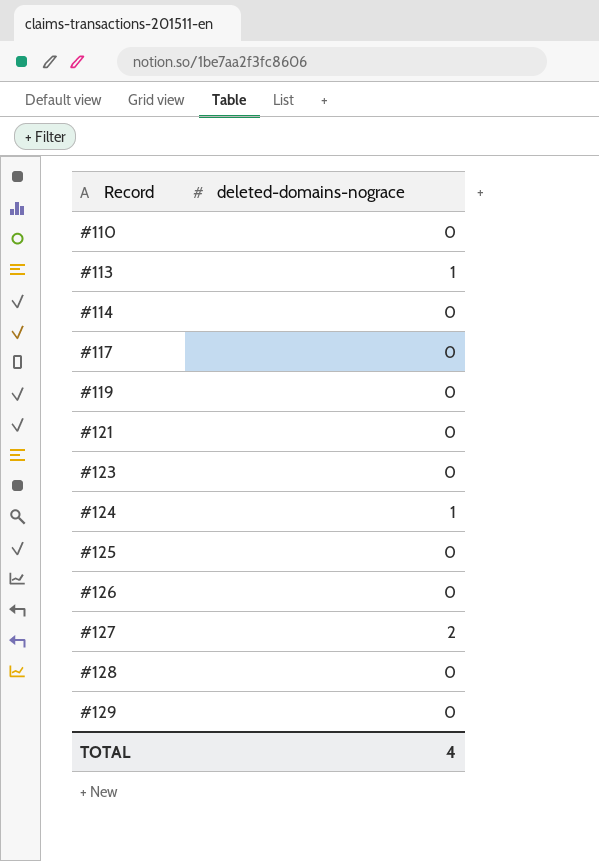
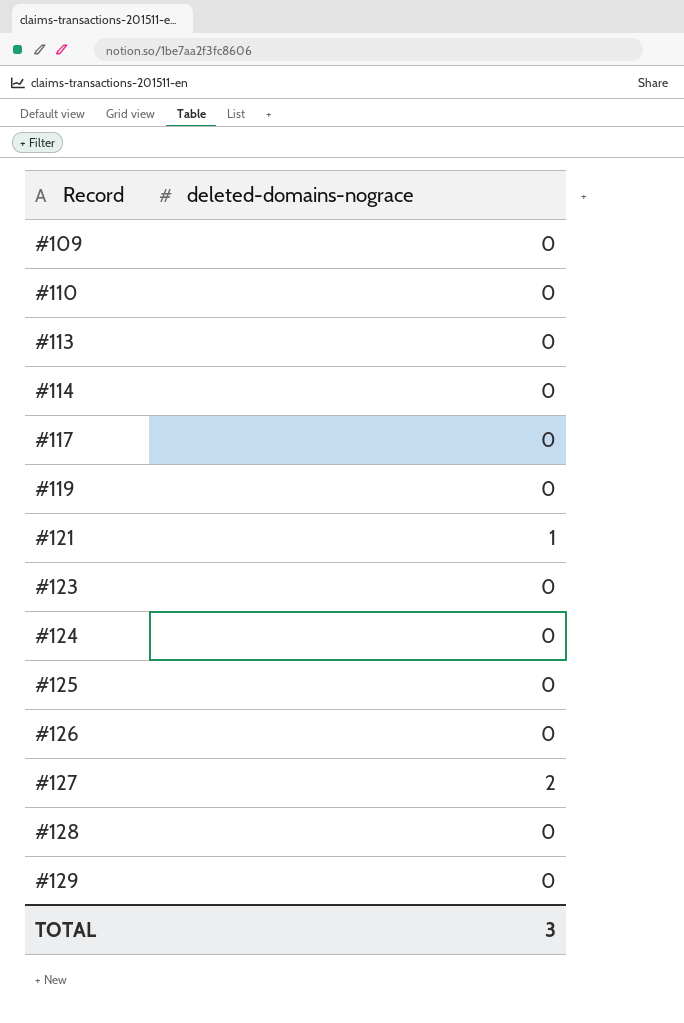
row #109: none -> 0
#113 | deleted-domains-nograce: 1 -> 0
#121 | deleted-domains-nograce: 0 -> 1
#124 | deleted-domains-nograce: 1 -> 0
TOTAL | deleted-domains-nograce: 4 -> 3

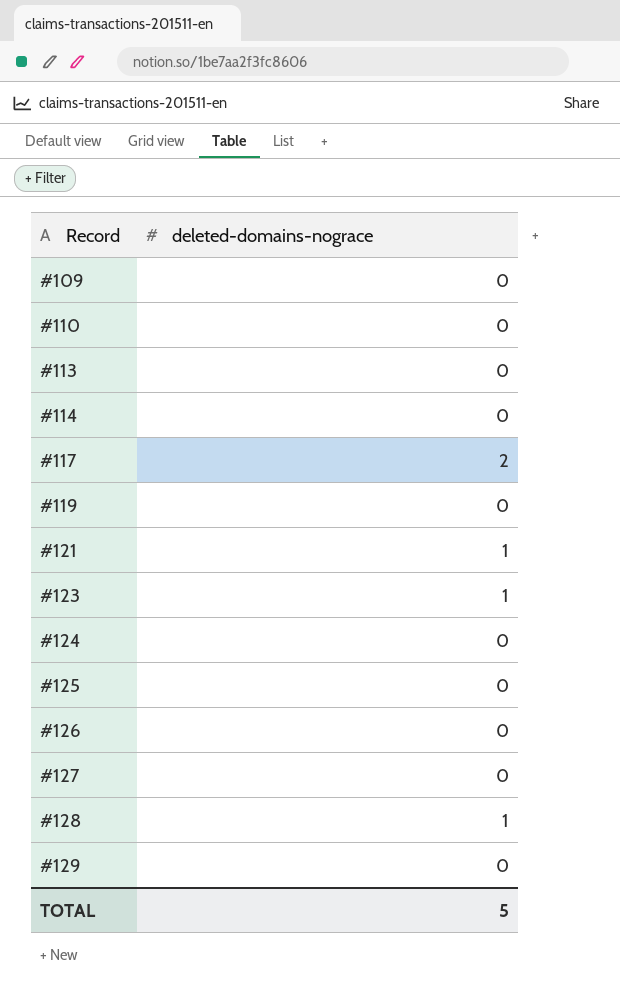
#117 | deleted-domains-nograce: 0 -> 2
#123 | deleted-domains-nograce: 0 -> 1
#127 | deleted-domains-nograce: 2 -> 0
#128 | deleted-domains-nograce: 0 -> 1
TOTAL | deleted-domains-nograce: 3 -> 5

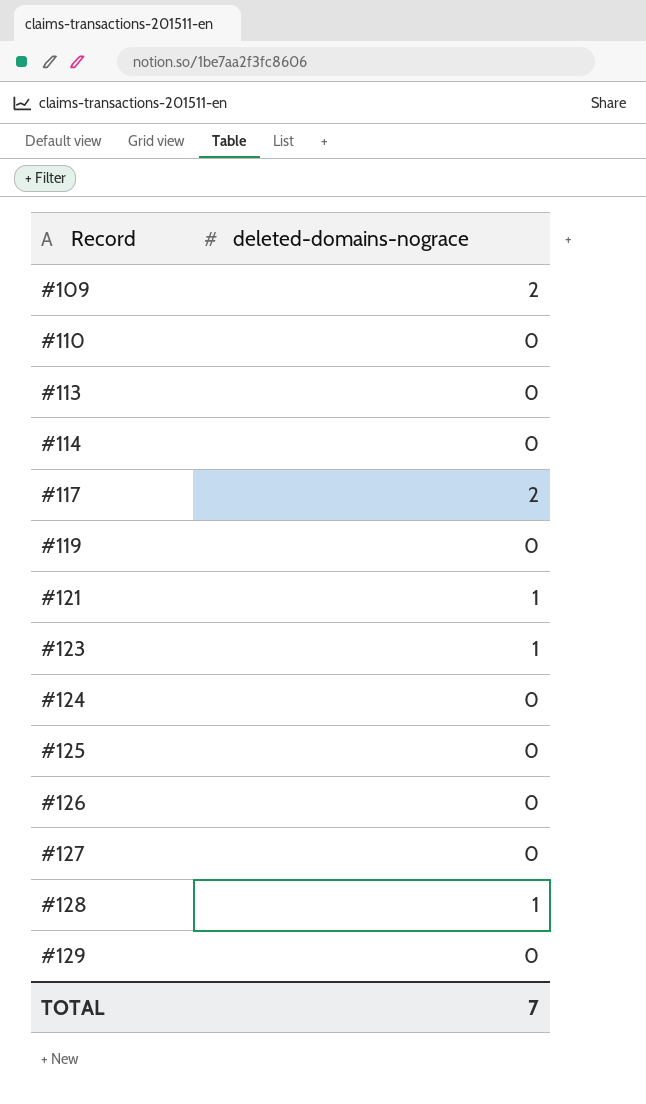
#109 | deleted-domains-nograce: 0 -> 2
TOTAL | deleted-domains-nograce: 5 -> 7

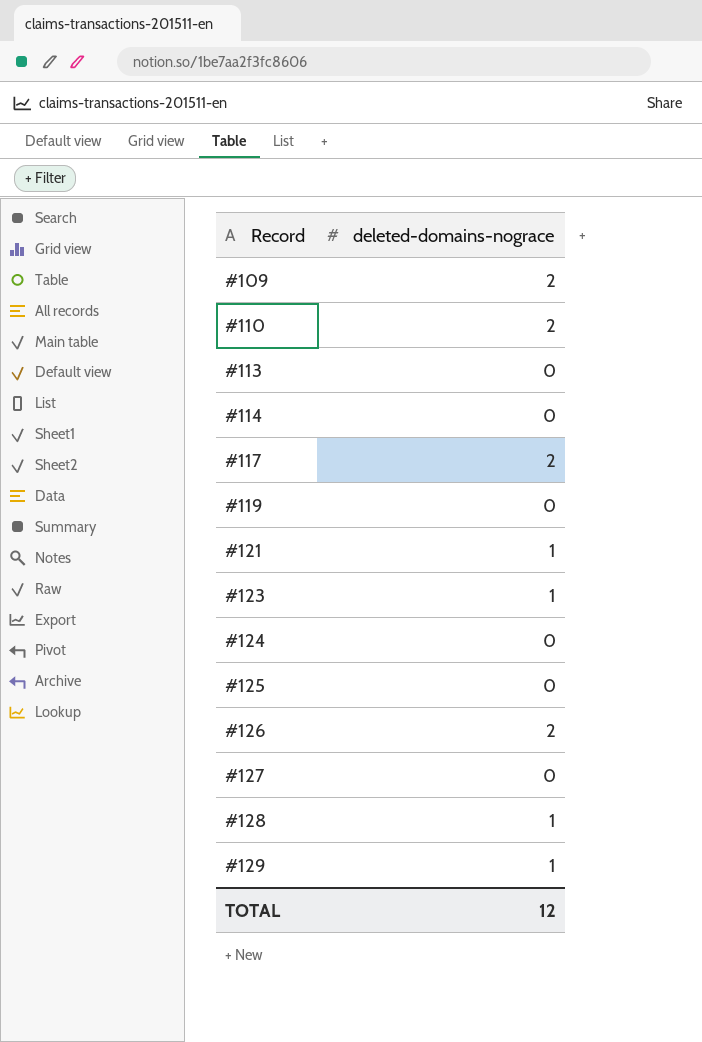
#110 | deleted-domains-nograce: 0 -> 2
#126 | deleted-domains-nograce: 0 -> 2
#129 | deleted-domains-nograce: 0 -> 1
TOTAL | deleted-domains-nograce: 7 -> 12

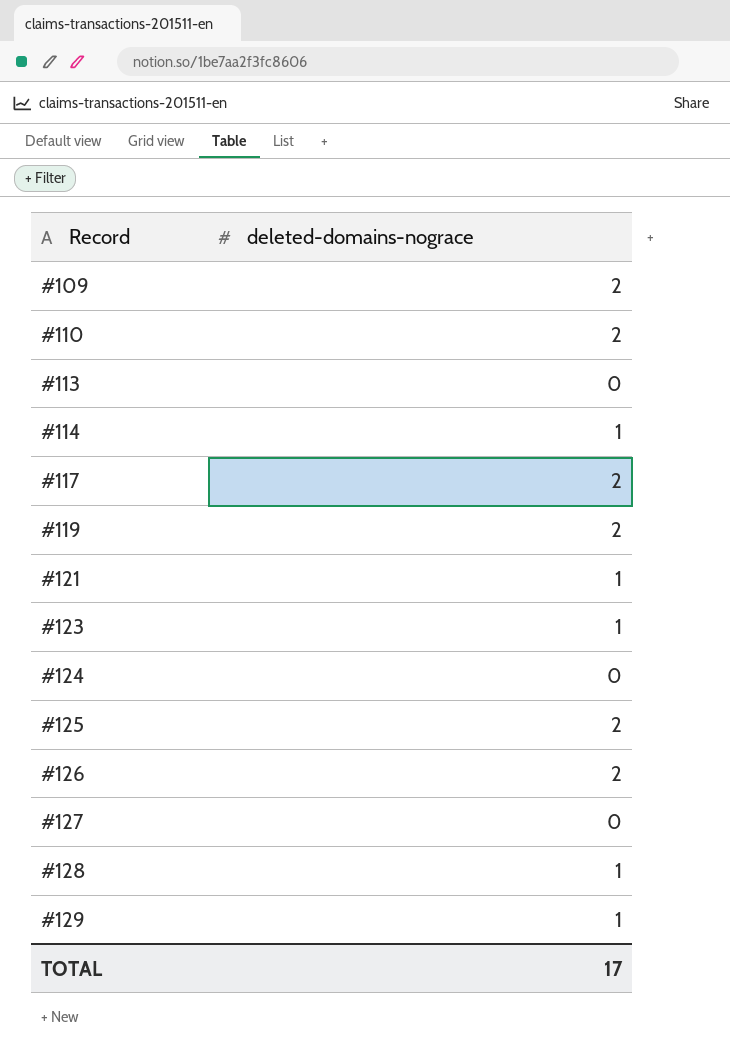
#114 | deleted-domains-nograce: 0 -> 1
#119 | deleted-domains-nograce: 0 -> 2
#125 | deleted-domains-nograce: 0 -> 2
TOTAL | deleted-domains-nograce: 12 -> 17

